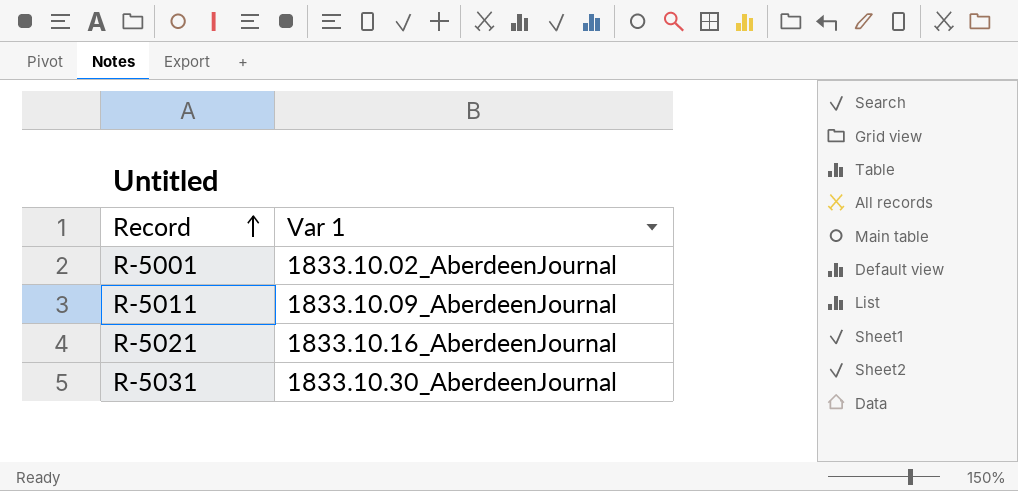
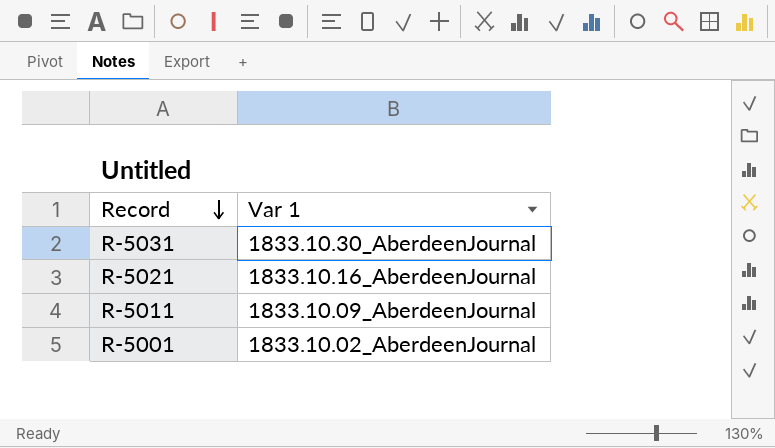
row order: Record ascending -> Record descending

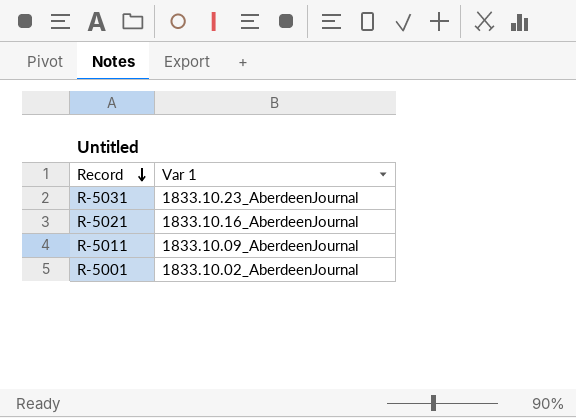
R-5031 | Var 1: 1833.10.30_AberdeenJournal -> 1833.10.23_AberdeenJournal

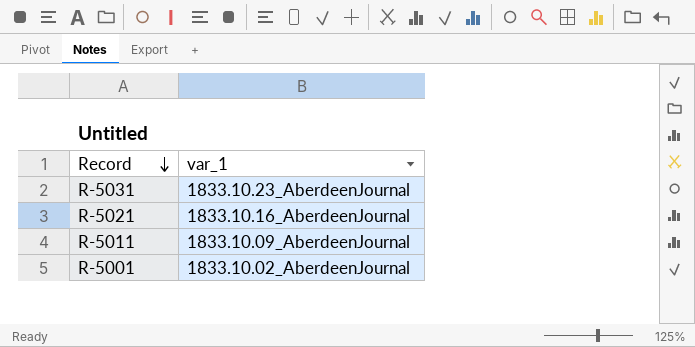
column name: Var 1 -> var_1

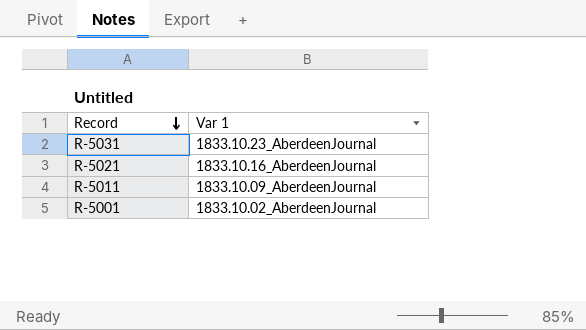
column name: var_1 -> Var 1

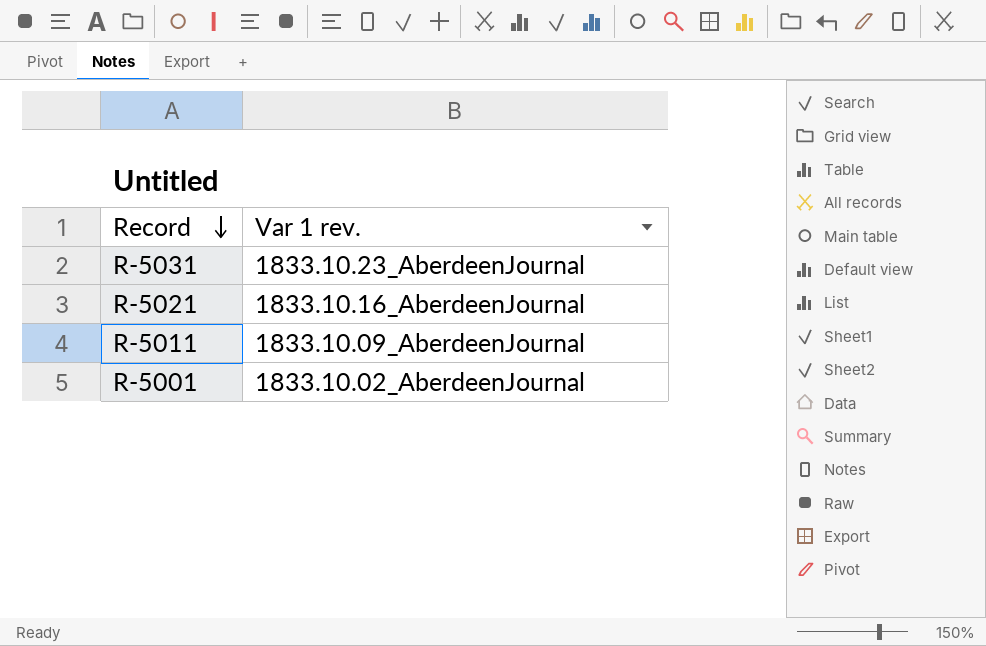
column name: Var 1 -> Var 1 rev.

